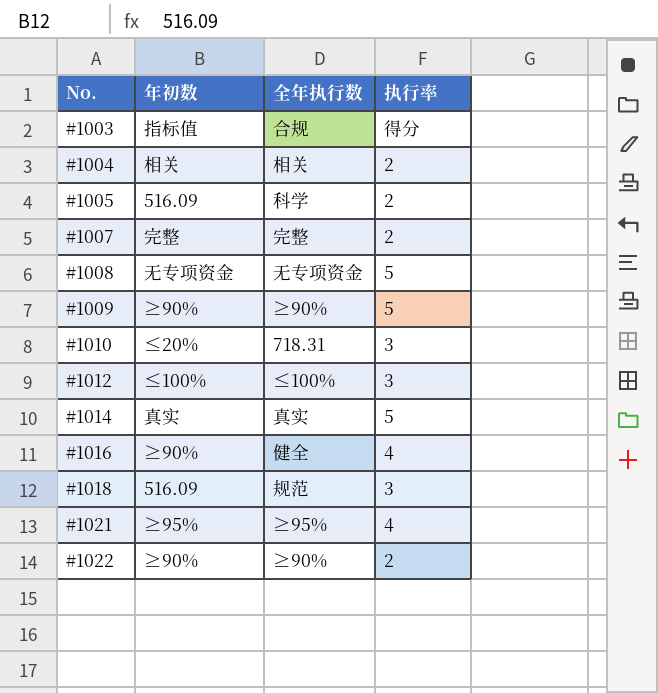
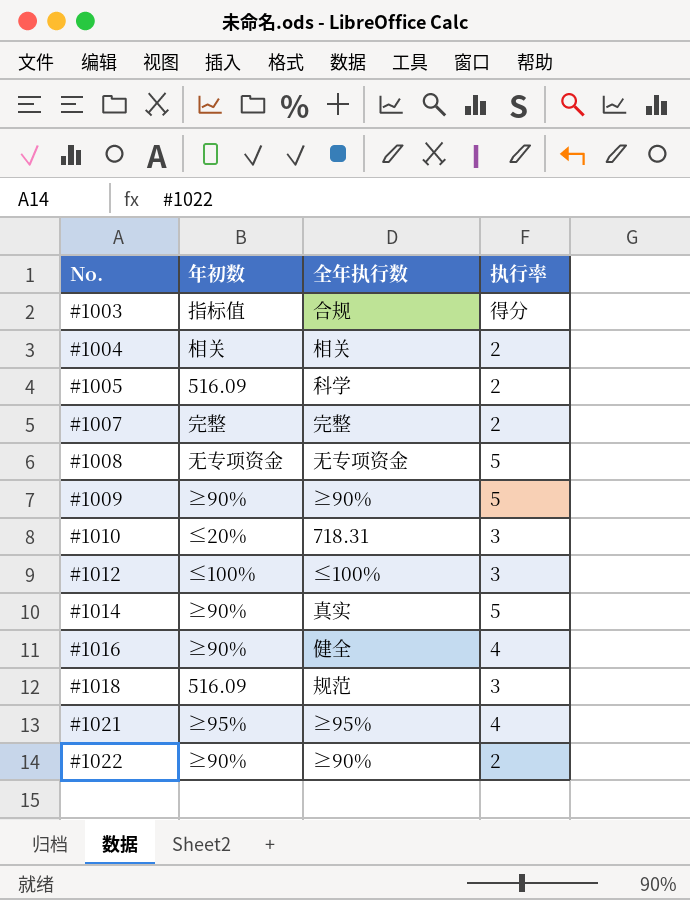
#1014 | 年初数: 真实 -> ≥90%

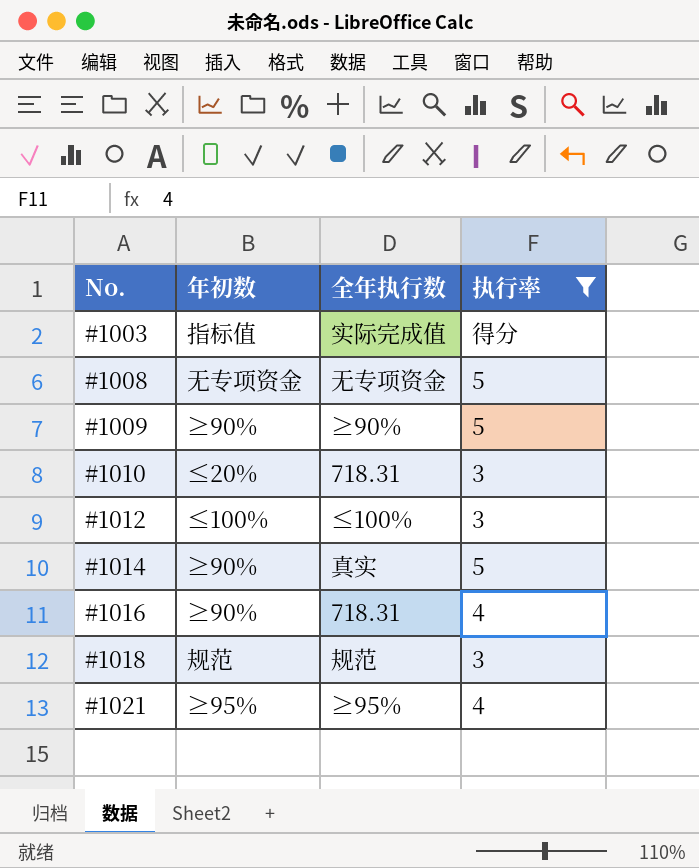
filter: none -> 执行率 != 2
#1003 | 全年执行数: 合规 -> 实际完成值
#1016 | 全年执行数: 健全 -> 718.31
#1018 | 年初数: 516.09 -> 规范

